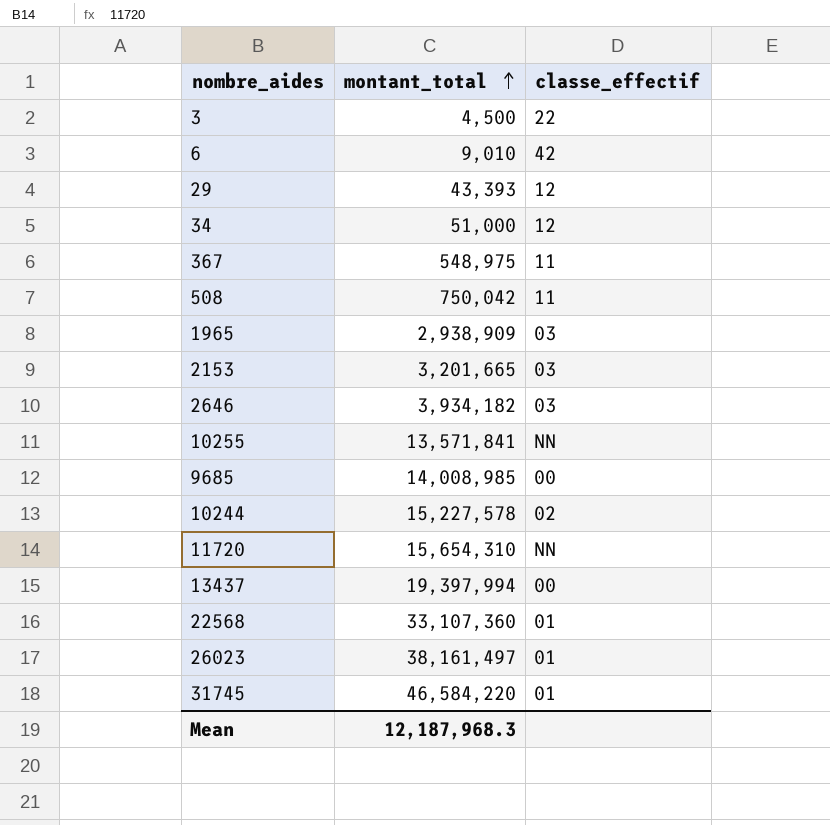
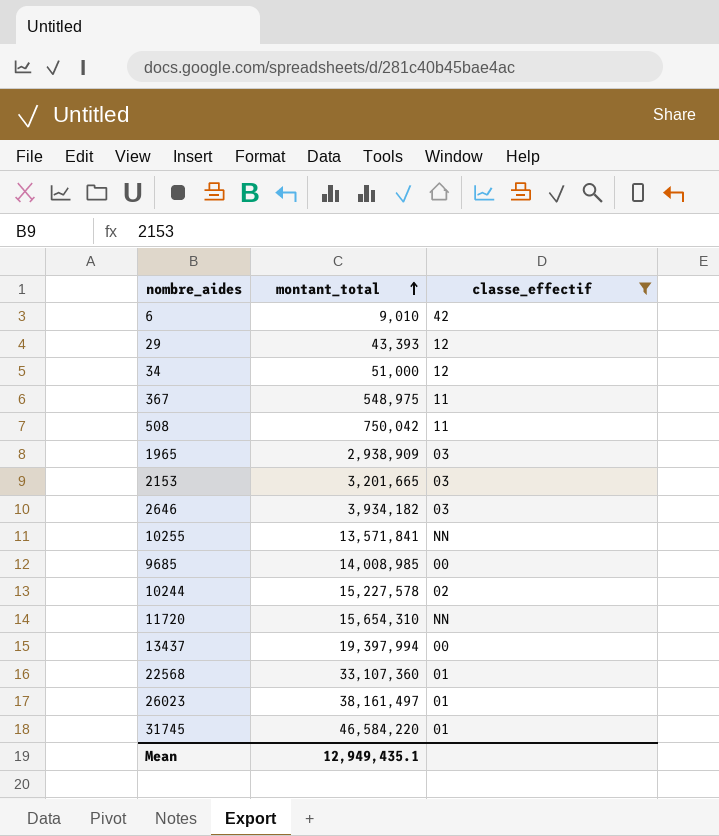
filter: none -> classe_effectif != 22
Mean | montant_total: 12,187,968.3 -> 12,949,435.1

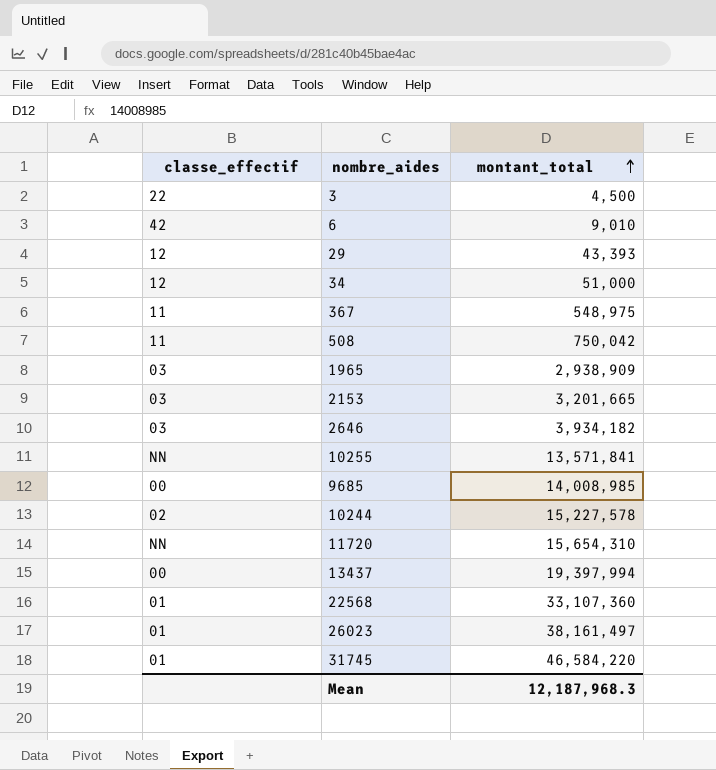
filter: classe_effectif != 22 -> none
column classe_effectif | position: 3 -> 1
Mean | montant_total: 12,949,435.1 -> 12,187,968.3

